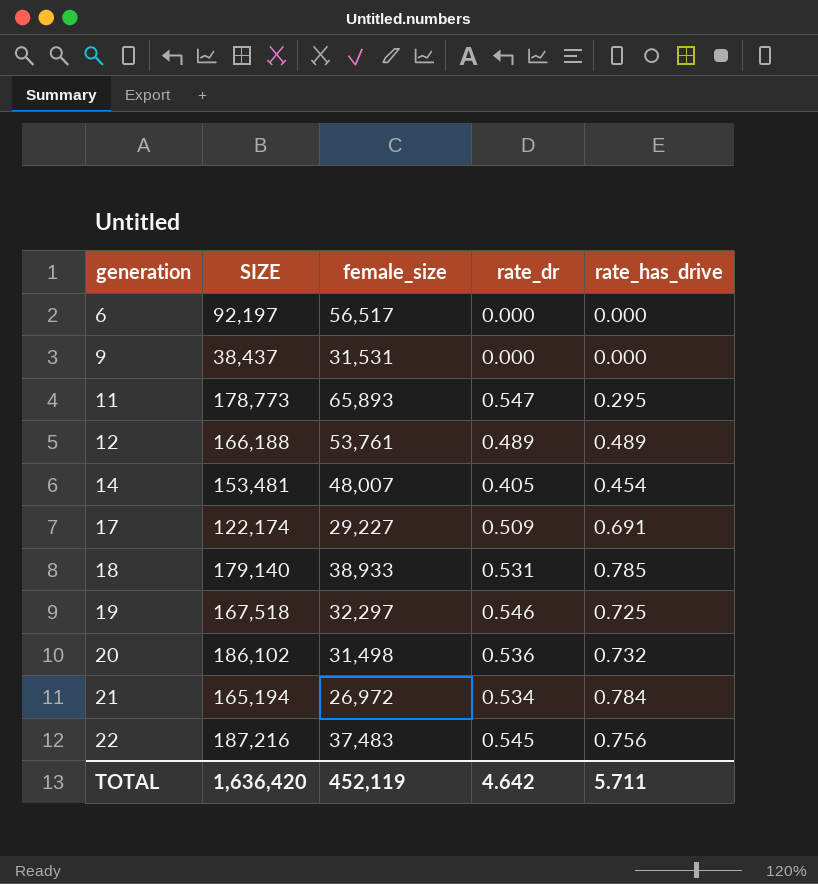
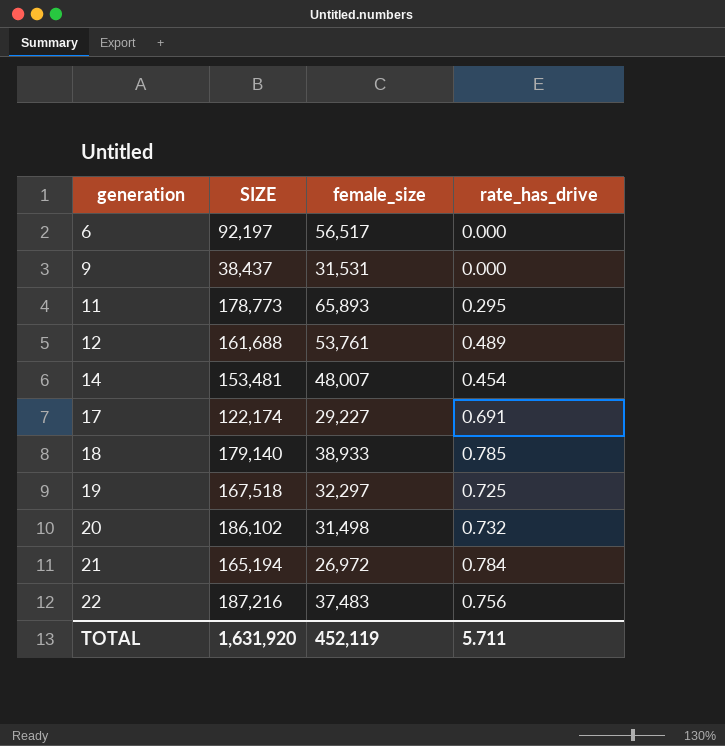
column rate_dr | position: 4 -> none
12 | SIZE: 166,188 -> 161,688
TOTAL | SIZE: 1,636,420 -> 1,631,920

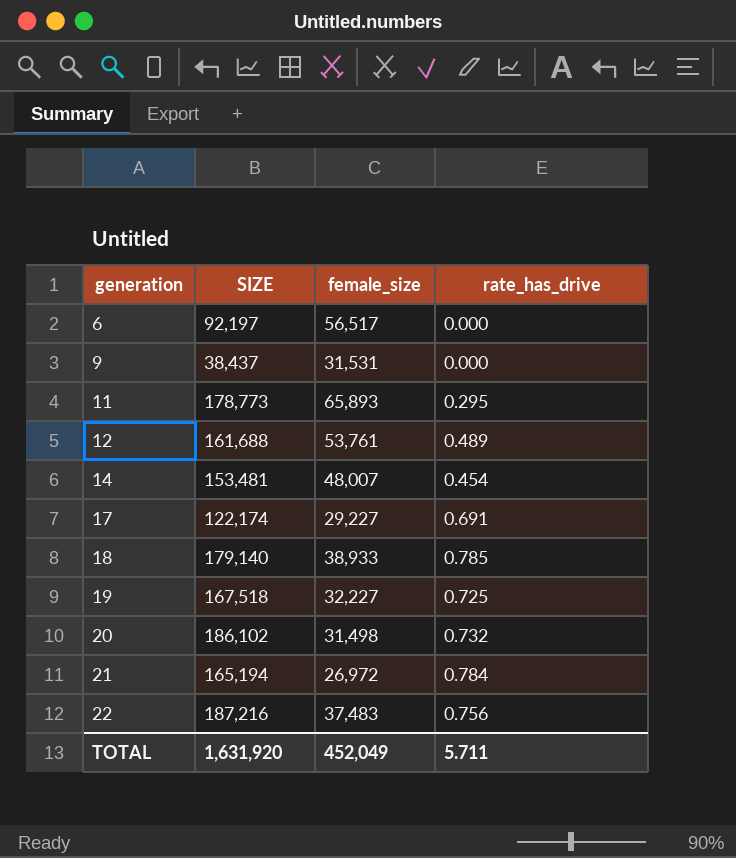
19 | female_size: 32,297 -> 32,227
TOTAL | female_size: 452,119 -> 452,049

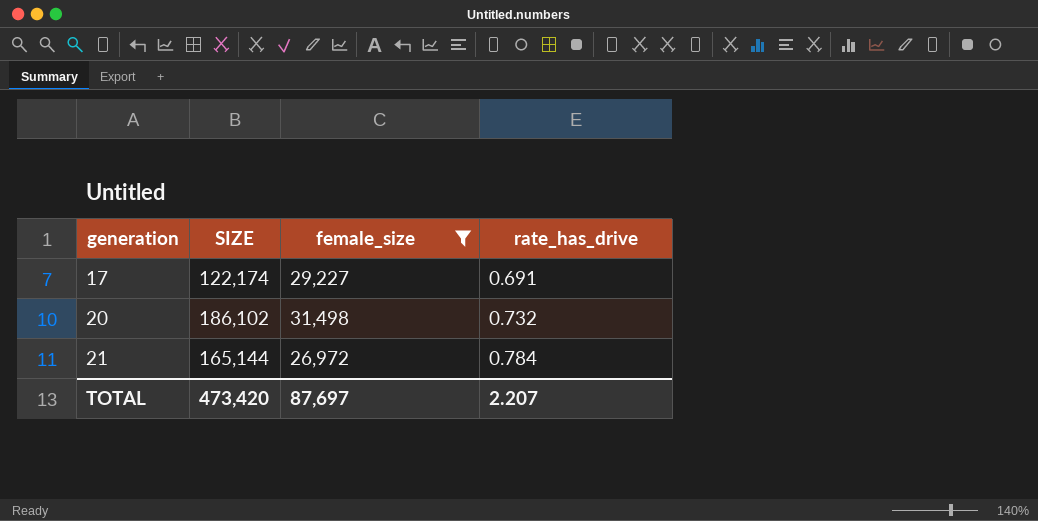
filter: none -> female_size <= 31,498
21 | SIZE: 165,194 -> 165,144
TOTAL | SIZE: 1,631,920 -> 473,420
TOTAL | female_size: 452,049 -> 87,697
TOTAL | rate_has_drive: 5.711 -> 2.207

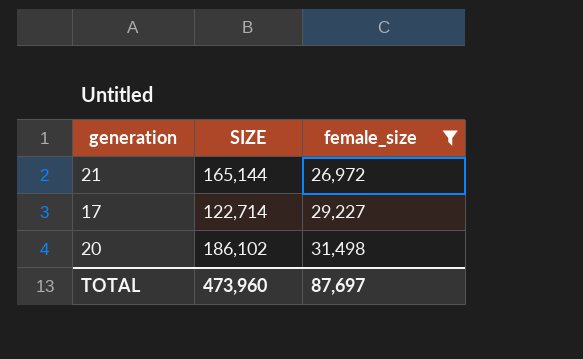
row order: generation ascending -> female_size ascending
column rate_has_drive | position: 4 -> none
17 | SIZE: 122,174 -> 122,714
TOTAL | SIZE: 473,420 -> 473,960

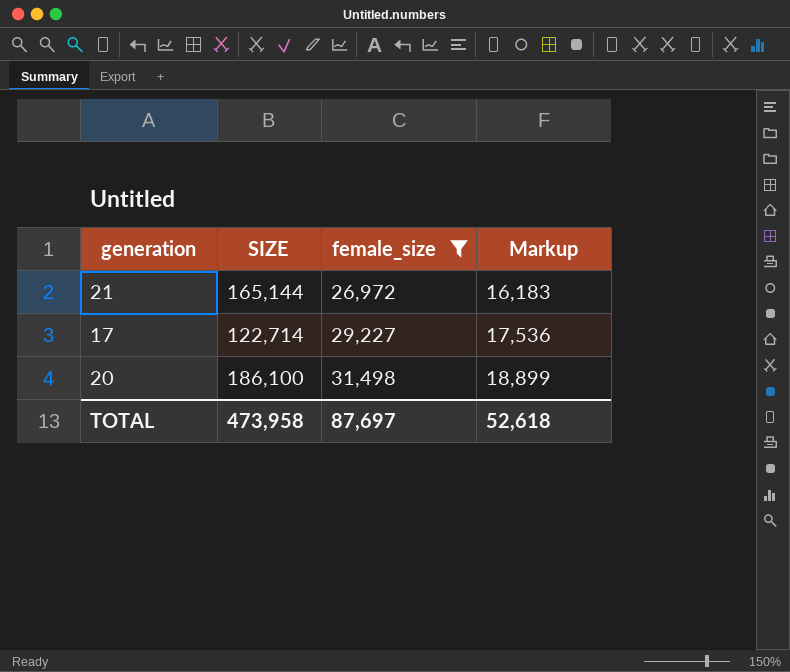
column Markup | formula: none -> [female_size] * 0.6
20 | SIZE: 186,102 -> 186,100
TOTAL | SIZE: 473,960 -> 473,958

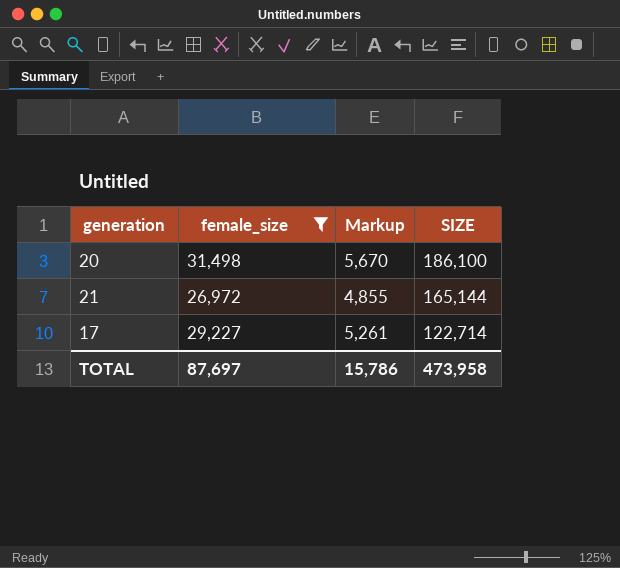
row order: female_size ascending -> SIZE descending
column Markup | formula: [female_size] * 0.6 -> [female_size] * 0.18
column SIZE | position: 2 -> 4
TOTAL | Markup: 52,618 -> 15,786

